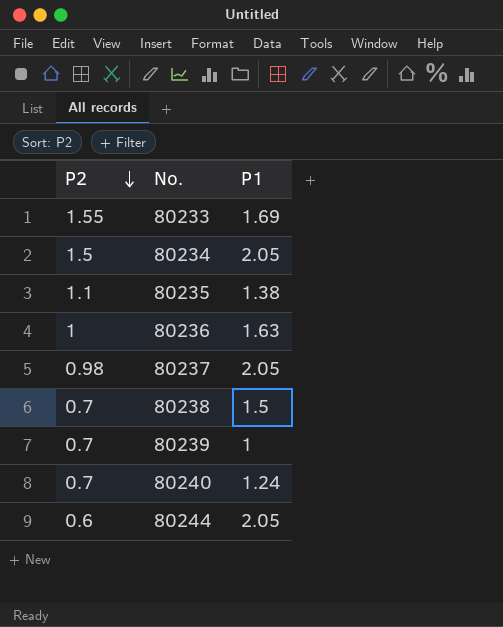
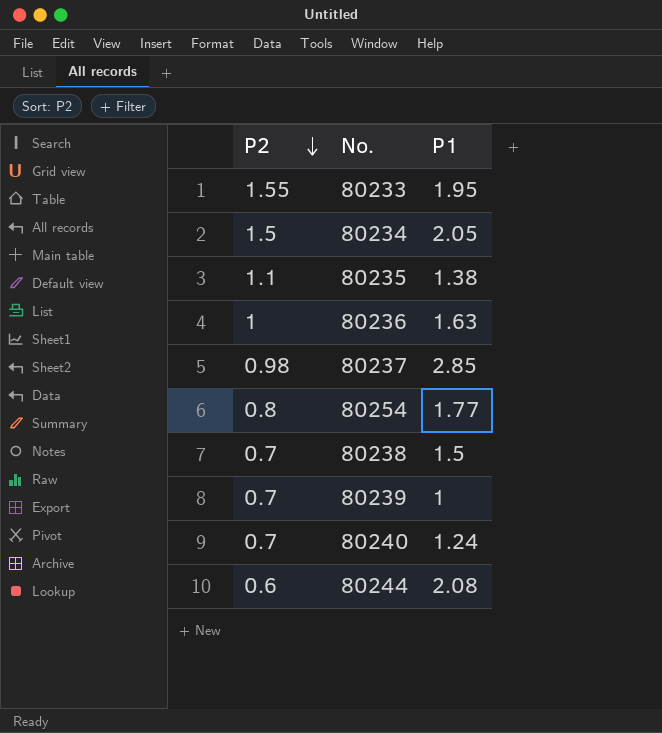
80233 | P1: 1.69 -> 1.95
80237 | P1: 2.05 -> 2.85
row 80254: none -> 0.8 | 1.77
80244 | P1: 2.05 -> 2.08

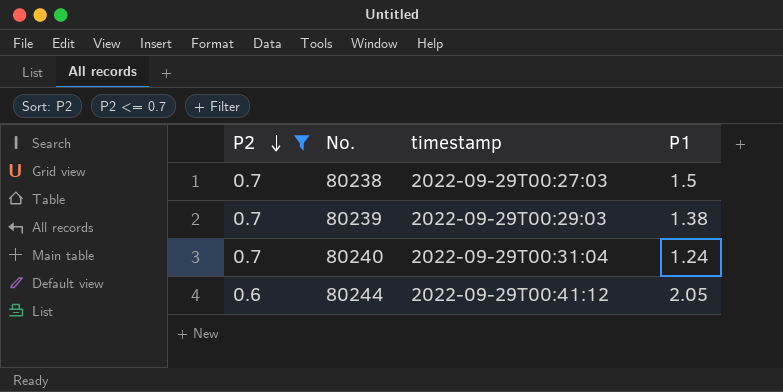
filter: none -> P2 <= 0.7
column timestamp | position: none -> 3
80239 | P1: 1 -> 1.38
80244 | P1: 2.08 -> 2.05

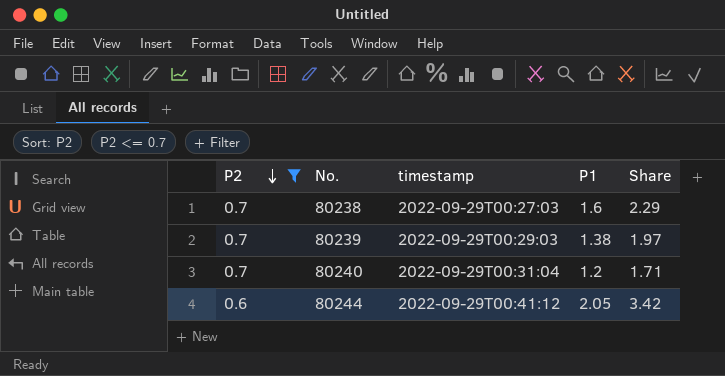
column Share | formula: none -> [P1] / [P2]
80238 | P1: 1.5 -> 1.6
80240 | P1: 1.24 -> 1.2

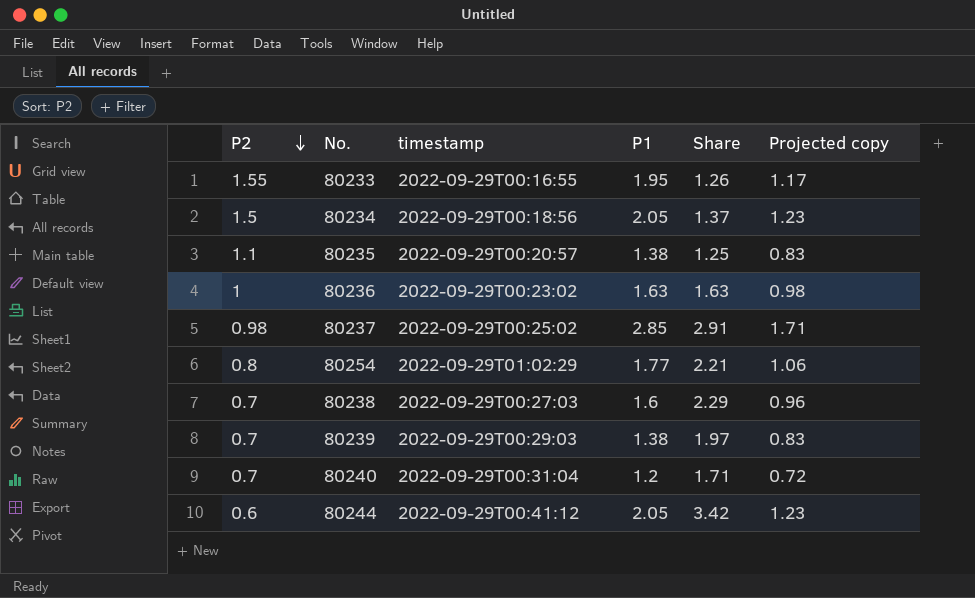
filter: P2 <= 0.7 -> none
column Projected copy | formula: none -> [P1] * 0.6

